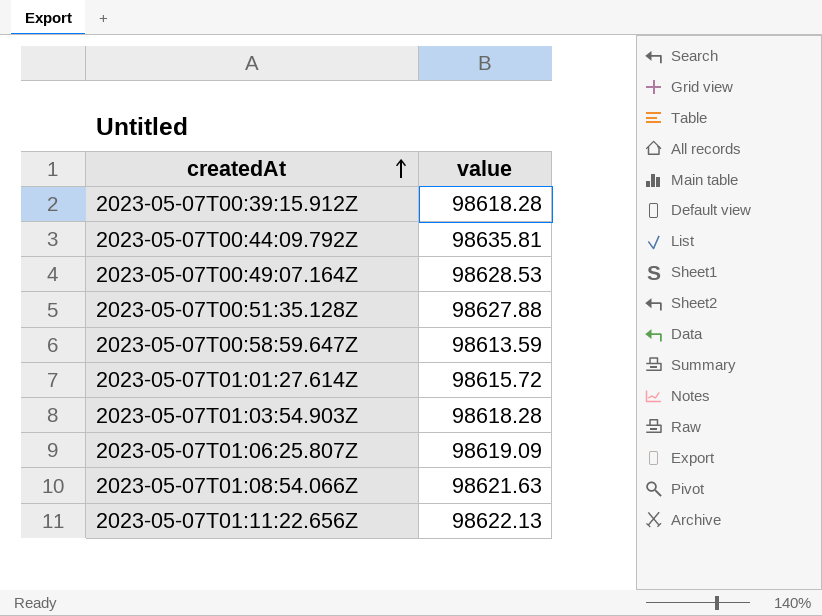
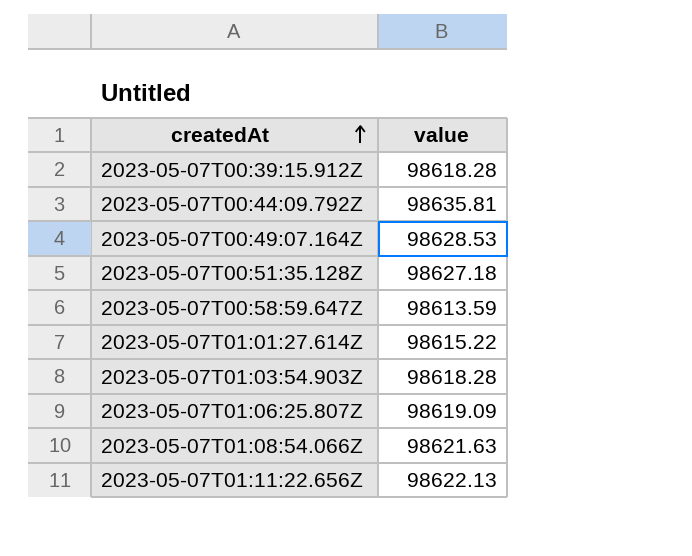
2023-05-07T00:51:35.128Z | value: 98627.88 -> 98627.18
2023-05-07T01:01:27.614Z | value: 98615.72 -> 98615.22

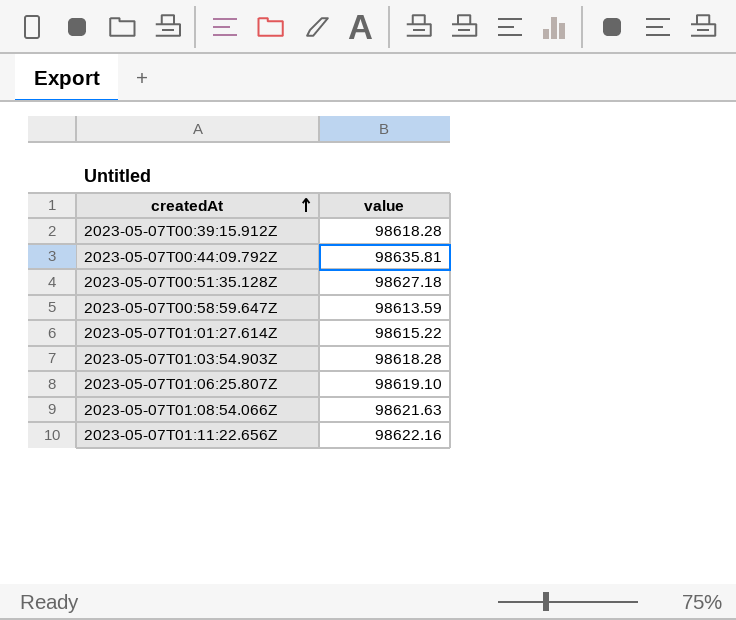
row 2023-05-07T00:49:07.164Z: 98628.53 -> none
2023-05-07T01:06:25.807Z | value: 98619.09 -> 98619.10
2023-05-07T01:11:22.656Z | value: 98622.13 -> 98622.16

